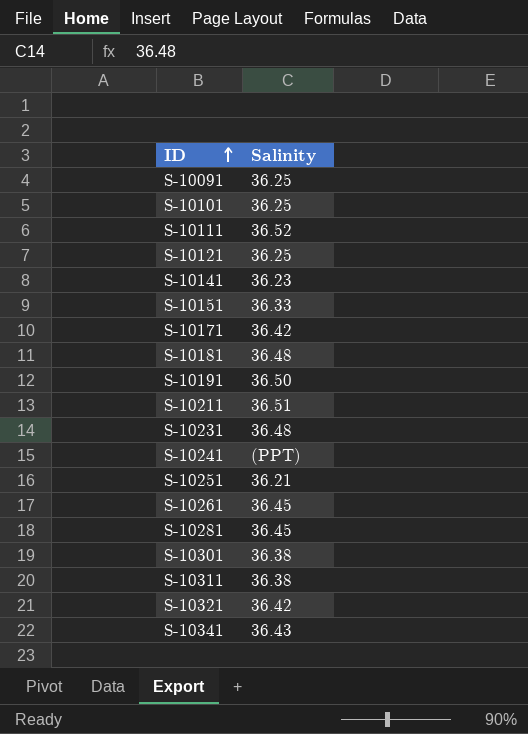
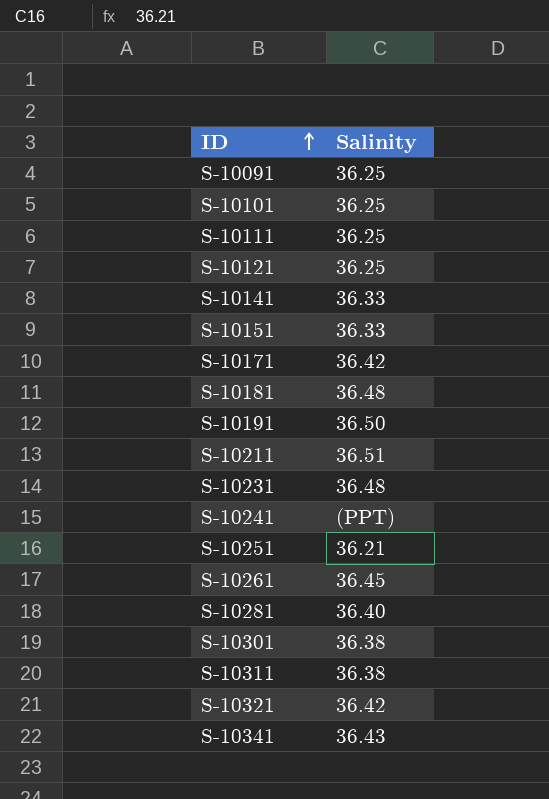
S-10111 | Salinity: 36.52 -> 36.25
S-10141 | Salinity: 36.23 -> 36.33
S-10281 | Salinity: 36.45 -> 36.40

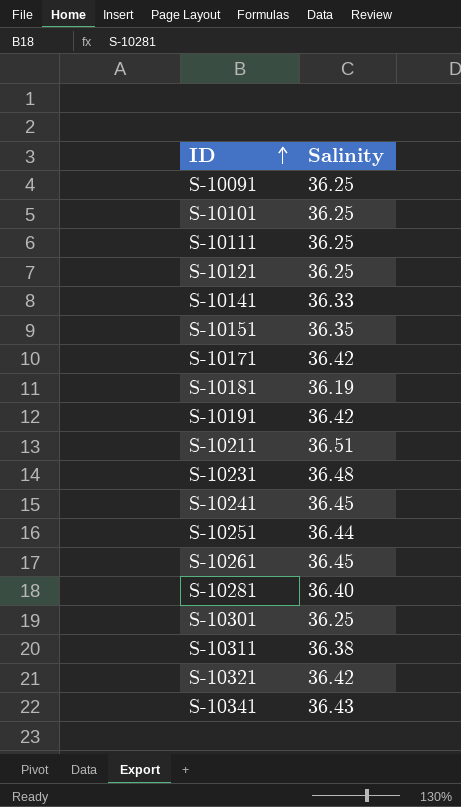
S-10151 | Salinity: 36.33 -> 36.35
S-10181 | Salinity: 36.48 -> 36.19
S-10191 | Salinity: 36.50 -> 36.42
S-10241 | Salinity: (PPT) -> 36.45
S-10251 | Salinity: 36.21 -> 36.44
S-10301 | Salinity: 36.38 -> 36.25

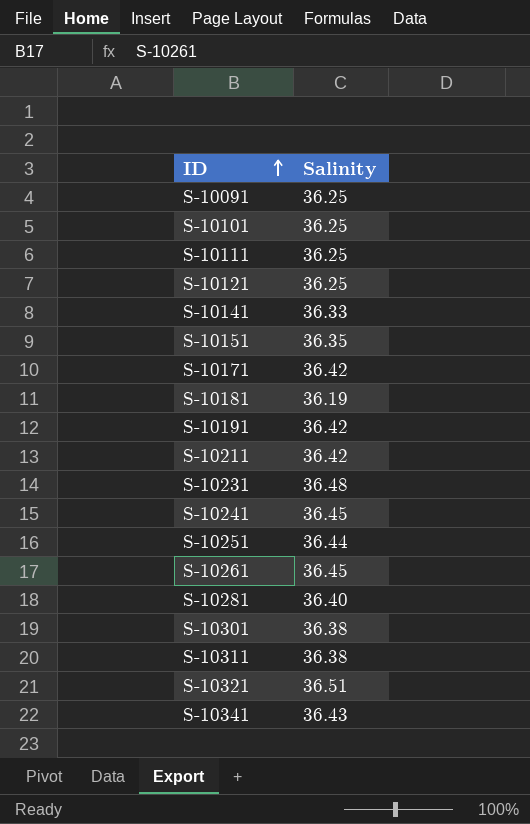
S-10211 | Salinity: 36.51 -> 36.42
S-10301 | Salinity: 36.25 -> 36.38
S-10321 | Salinity: 36.42 -> 36.51

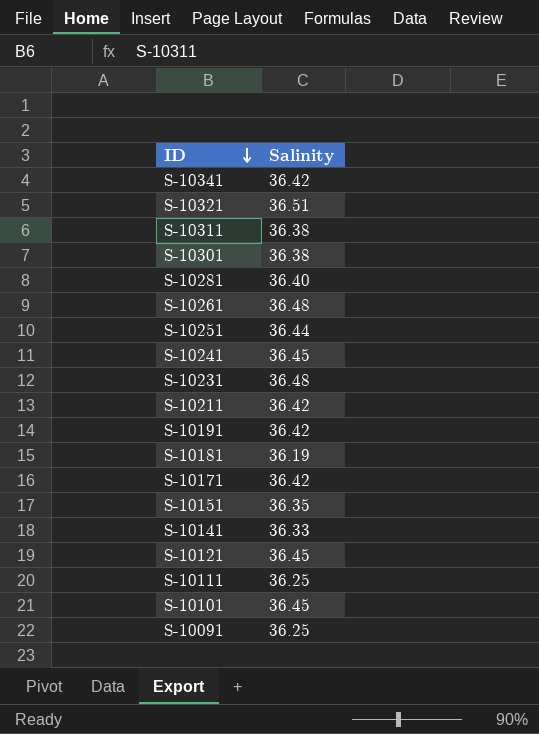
row order: ID ascending -> ID descending
S-10341 | Salinity: 36.43 -> 36.42
S-10261 | Salinity: 36.45 -> 36.48
S-10121 | Salinity: 36.25 -> 36.45
S-10101 | Salinity: 36.25 -> 36.45

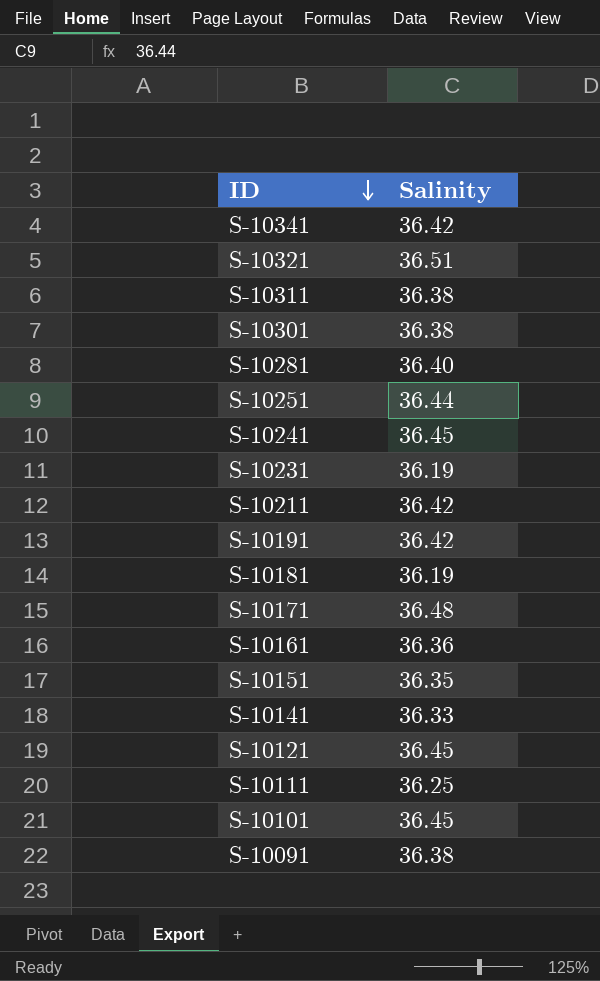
row S-10261: 36.48 -> none
S-10231 | Salinity: 36.48 -> 36.19
S-10171 | Salinity: 36.42 -> 36.48
row S-10161: none -> 36.36
S-10091 | Salinity: 36.25 -> 36.38

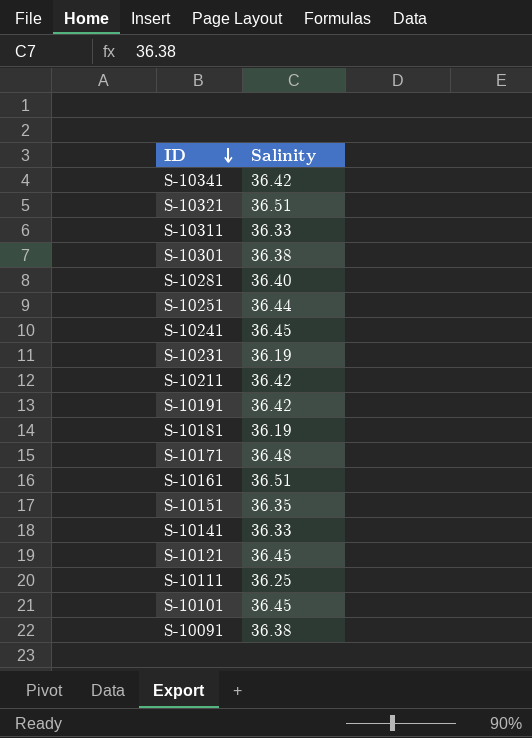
S-10311 | Salinity: 36.38 -> 36.33
S-10161 | Salinity: 36.36 -> 36.51

